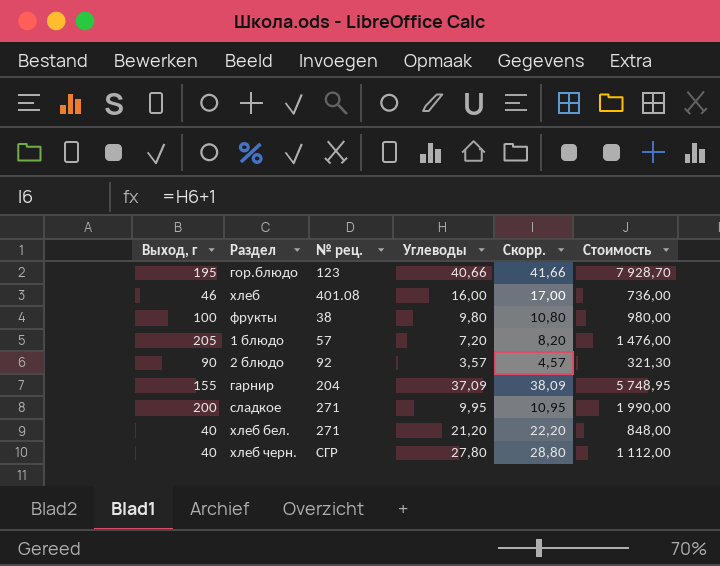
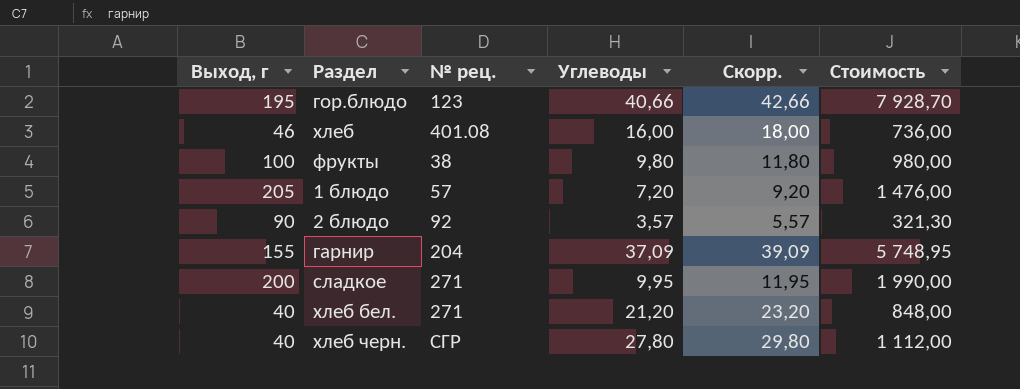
column Скорр. | formula: [Углеводы] + 1 -> [Углеводы] + 2

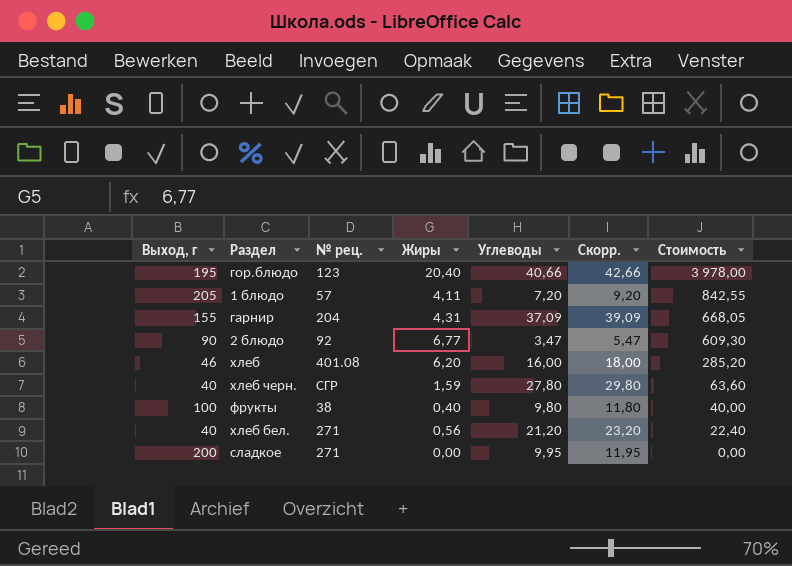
row order: none -> Стоимость descending
column Жиры | position: none -> 4
column Стоимость | formula: [Выход, г] * [Углеводы] -> [Выход, г] * [Жиры]
2 блюдо | Углеводы: 3,57 -> 3,47
2 блюдо | Скорр.: 5,57 -> 5,47

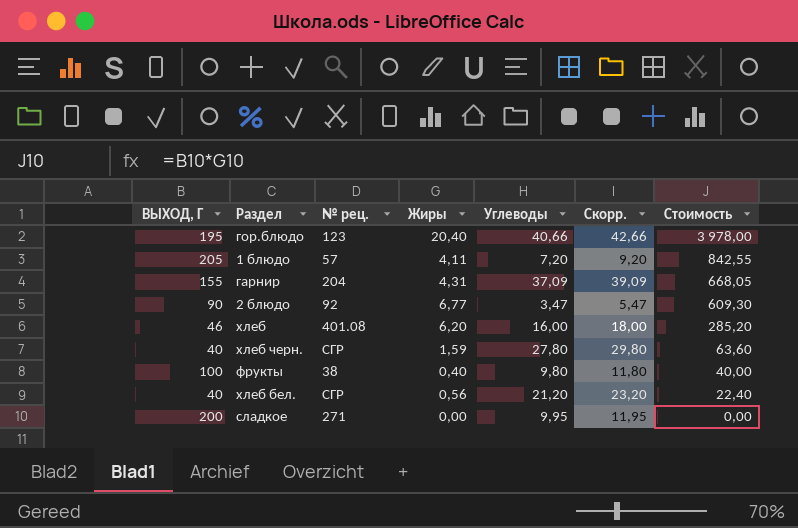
column name: Выход, г -> ВЫХОД, Г
хлеб бел. | № рец.: 271 -> СГР

